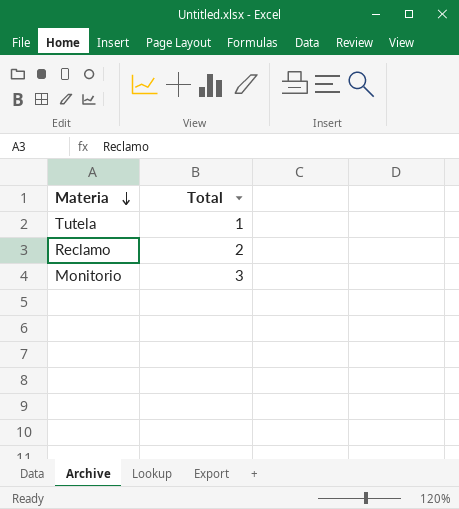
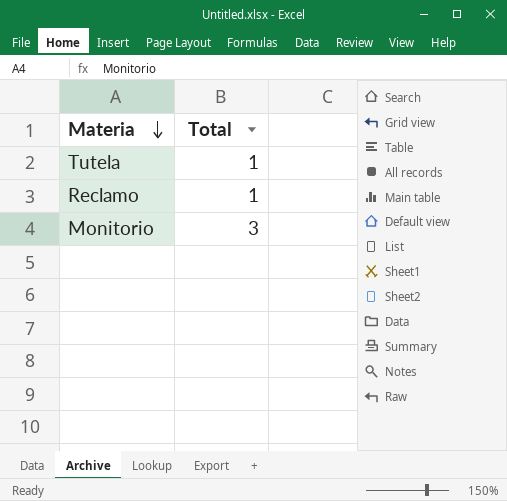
Reclamo | Total: 2 -> 1

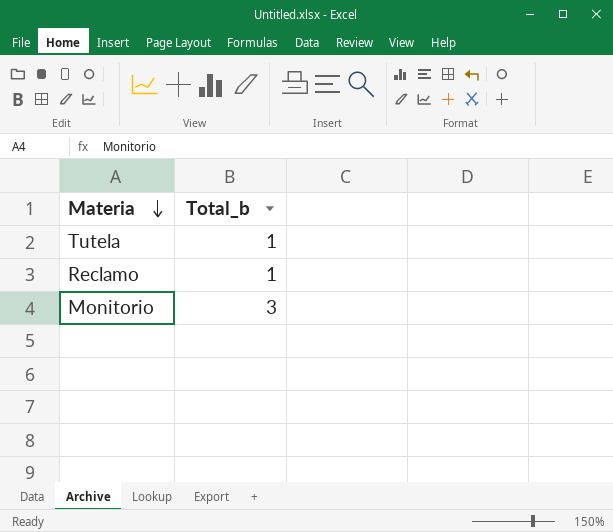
column name: Total -> Total_b

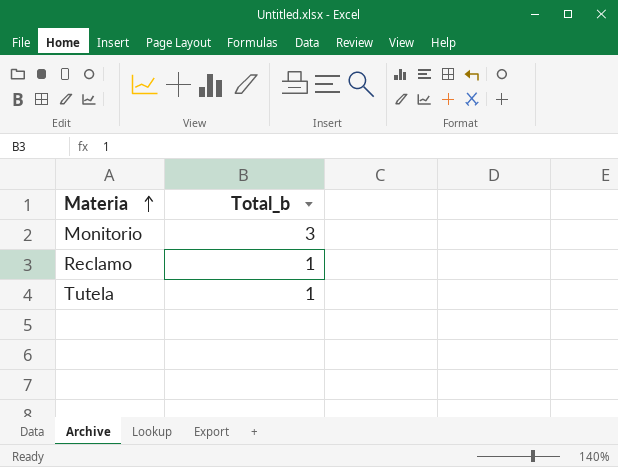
row order: Materia descending -> Materia ascending

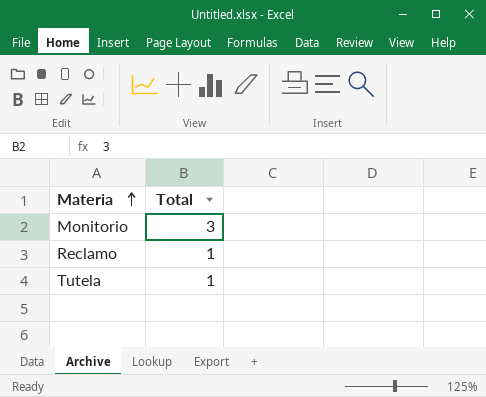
column name: Total_b -> Total

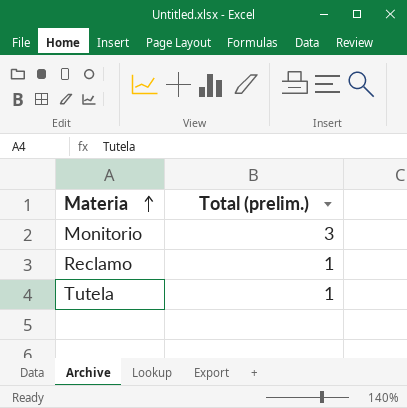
column name: Total -> Total (prelim.)

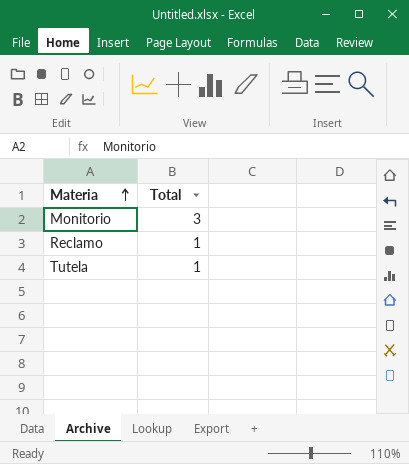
column name: Total (prelim.) -> Total

